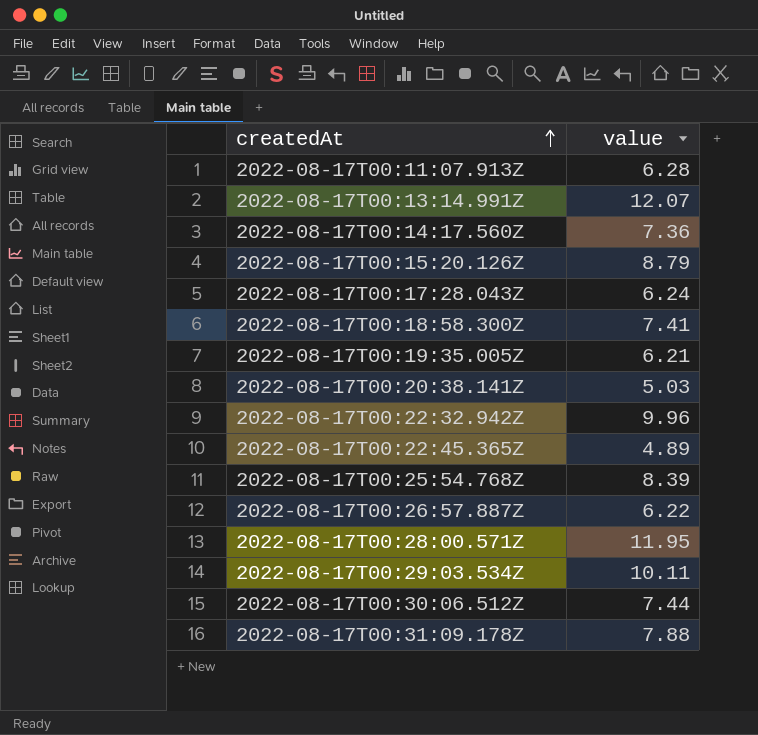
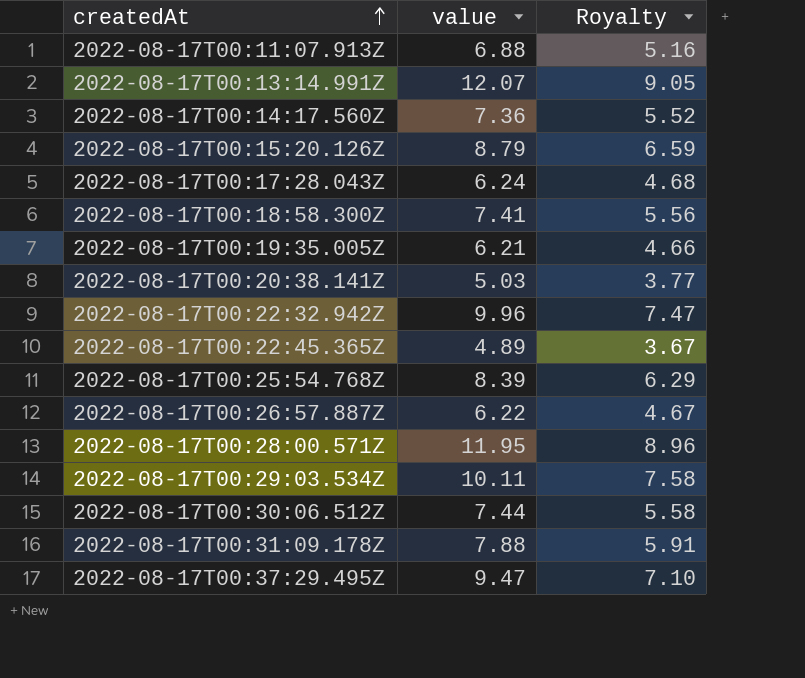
column Royalty | formula: none -> [value] * 0.75
2022-08-17T00:11:07.913Z | value: 6.28 -> 6.88
row 2022-08-17T00:37:29.495Z: none -> 9.47 | 7.10

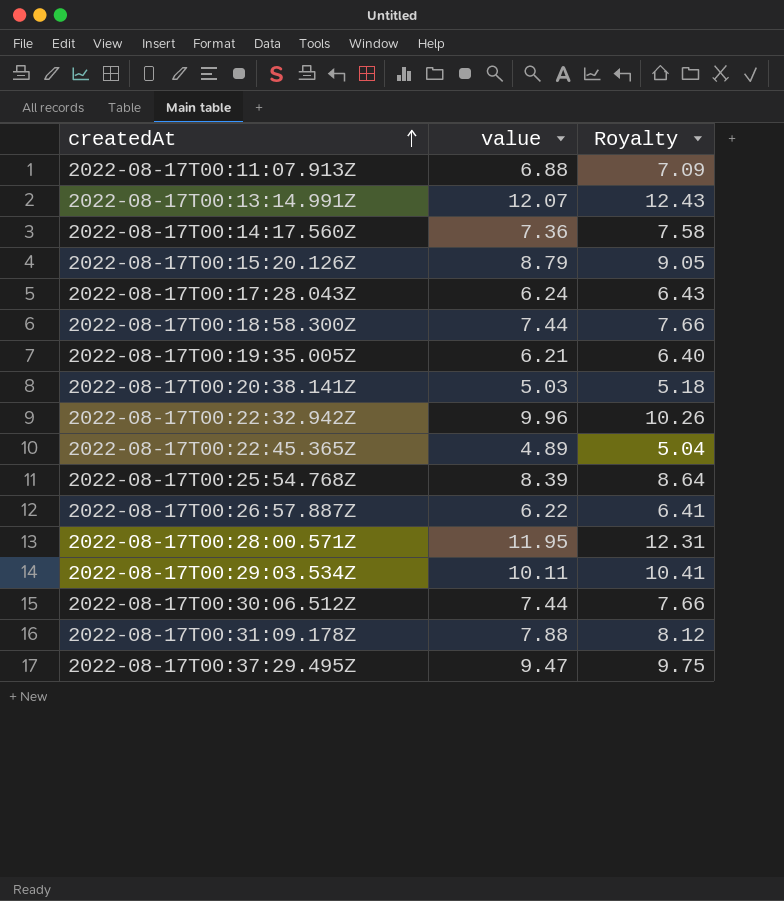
column Royalty | formula: [value] * 0.75 -> [value] * 1.03
2022-08-17T00:18:58.300Z | value: 7.41 -> 7.44

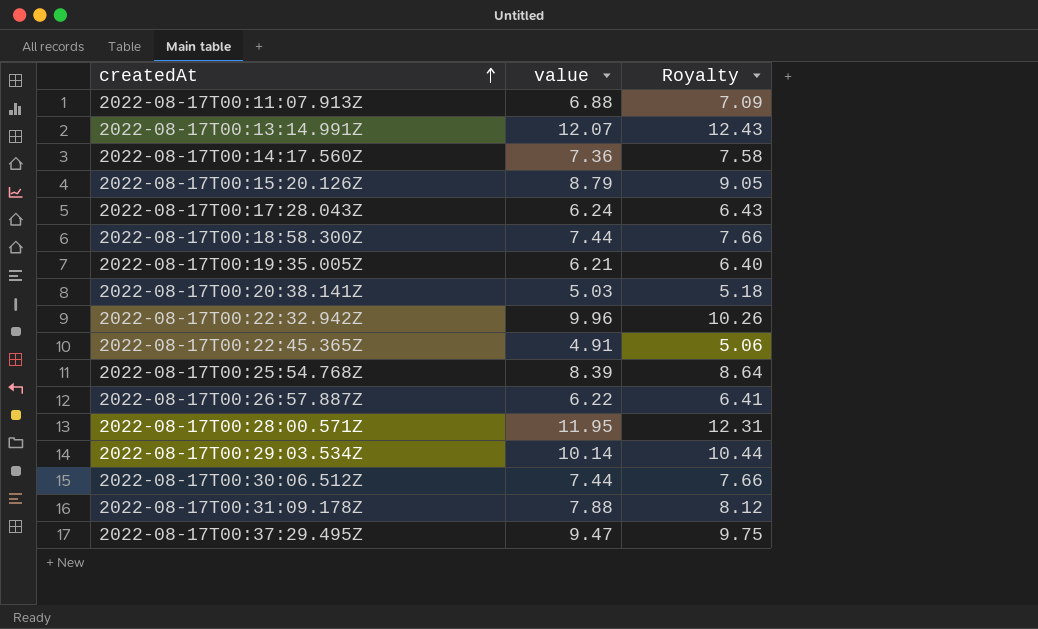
2022-08-17T00:22:45.365Z | value: 4.89 -> 4.91
2022-08-17T00:22:45.365Z | Royalty: 5.04 -> 5.06
2022-08-17T00:29:03.534Z | value: 10.11 -> 10.14
2022-08-17T00:29:03.534Z | Royalty: 10.41 -> 10.44

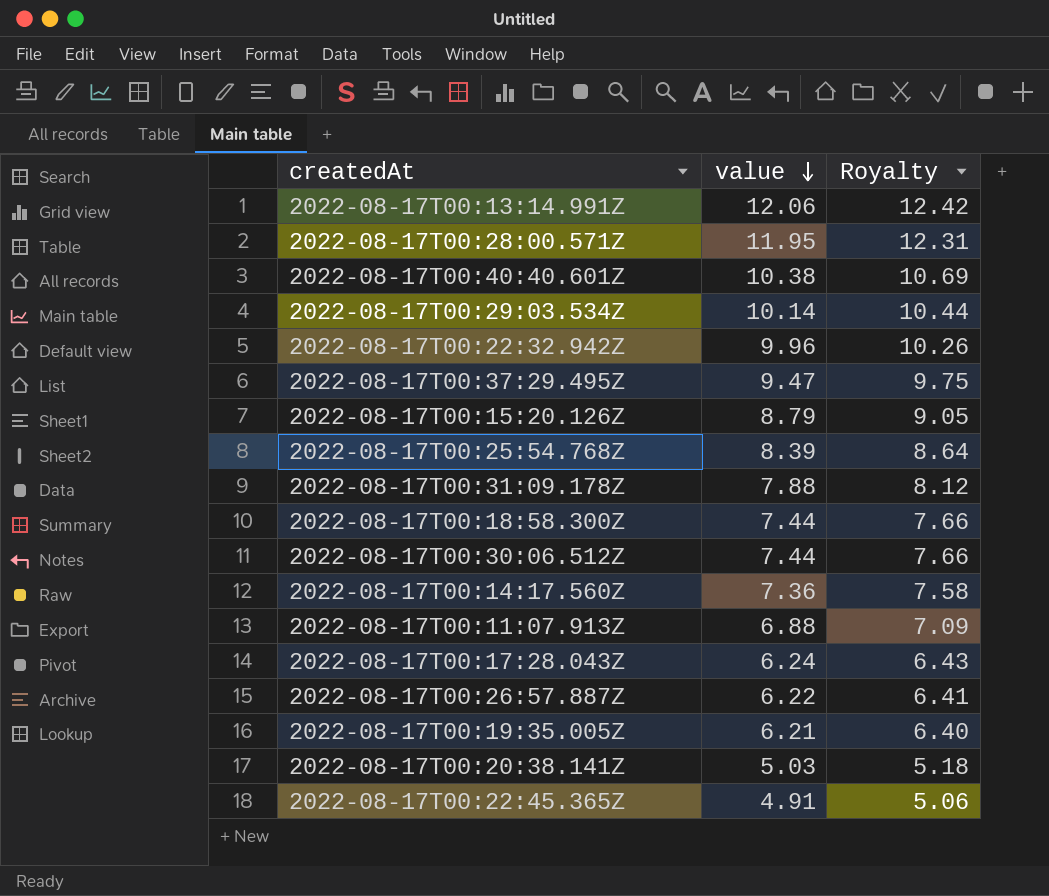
row order: createdAt ascending -> value descending
2022-08-17T00:13:14.991Z | value: 12.07 -> 12.06
2022-08-17T00:13:14.991Z | Royalty: 12.43 -> 12.42
row 2022-08-17T00:40:40.601Z: none -> 10.38 | 10.69

